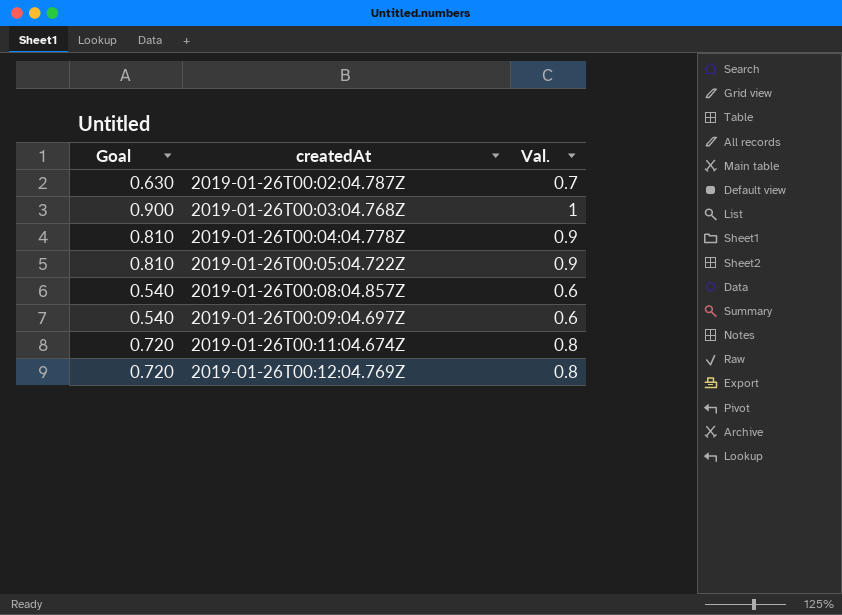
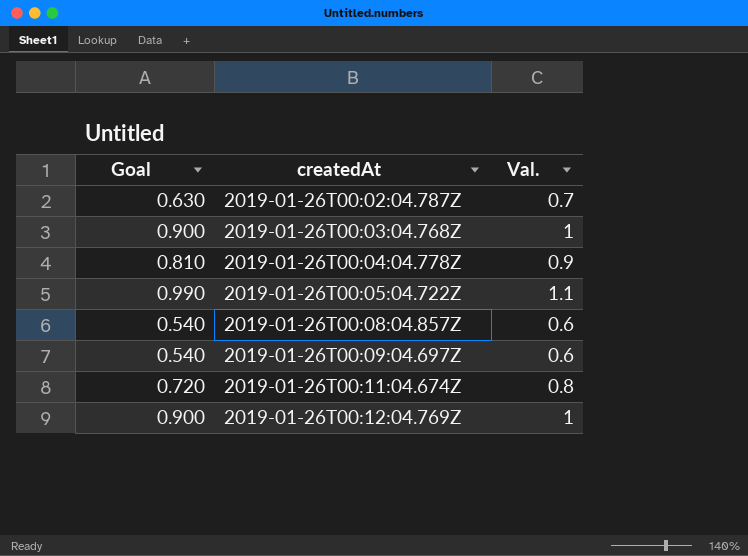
2019-01-26T00:05:04.722Z | Goal: 0.810 -> 0.990
2019-01-26T00:05:04.722Z | Val.: 0.9 -> 1.1
2019-01-26T00:12:04.769Z | Goal: 0.720 -> 0.900
2019-01-26T00:12:04.769Z | Val.: 0.8 -> 1

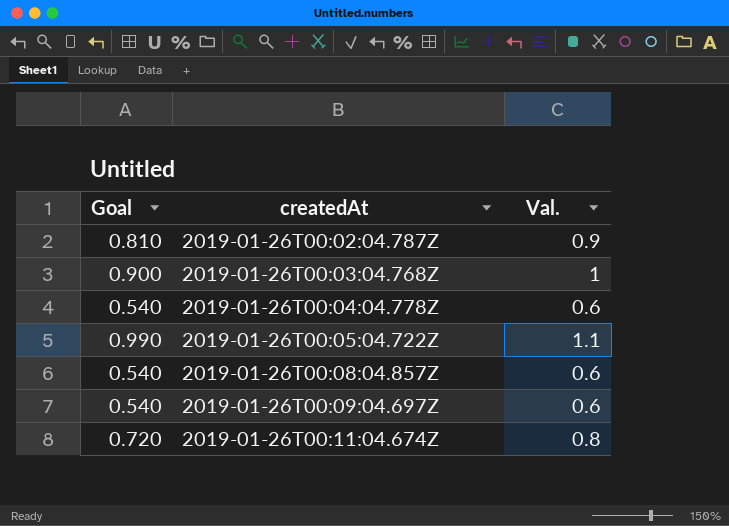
row 2019-01-26T00:12:04.769Z: 0.900 | 1 -> none
2019-01-26T00:02:04.787Z | Goal: 0.630 -> 0.810
2019-01-26T00:02:04.787Z | Val.: 0.7 -> 0.9
2019-01-26T00:04:04.778Z | Goal: 0.810 -> 0.540
2019-01-26T00:04:04.778Z | Val.: 0.9 -> 0.6

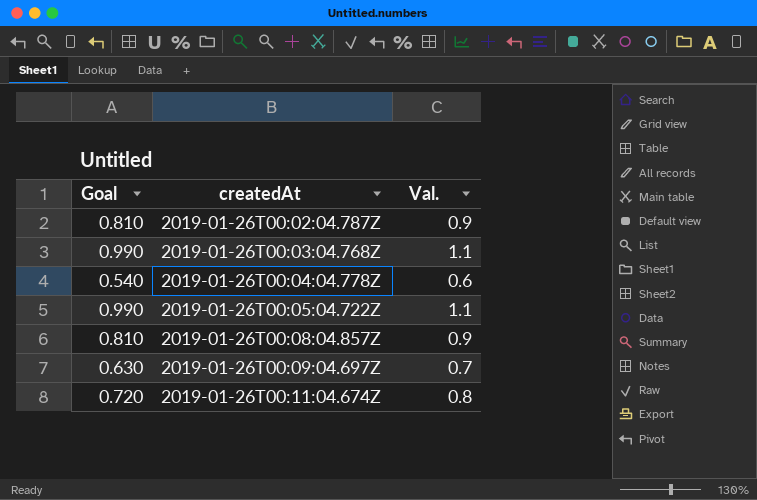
2019-01-26T00:03:04.768Z | Goal: 0.900 -> 0.990
2019-01-26T00:03:04.768Z | Val.: 1 -> 1.1
2019-01-26T00:08:04.857Z | Goal: 0.540 -> 0.810
2019-01-26T00:08:04.857Z | Val.: 0.6 -> 0.9
2019-01-26T00:09:04.697Z | Goal: 0.540 -> 0.630
2019-01-26T00:09:04.697Z | Val.: 0.6 -> 0.7

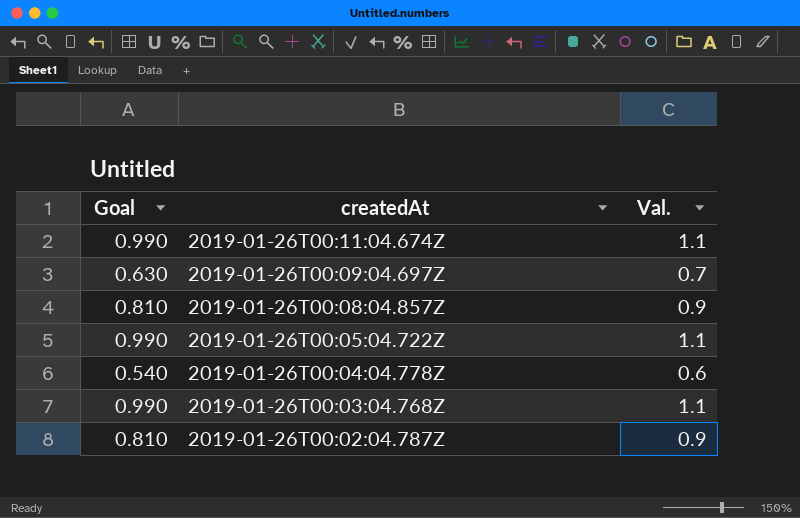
row order: createdAt ascending -> createdAt descending
2019-01-26T00:11:04.674Z | Goal: 0.720 -> 0.990
2019-01-26T00:11:04.674Z | Val.: 0.8 -> 1.1

